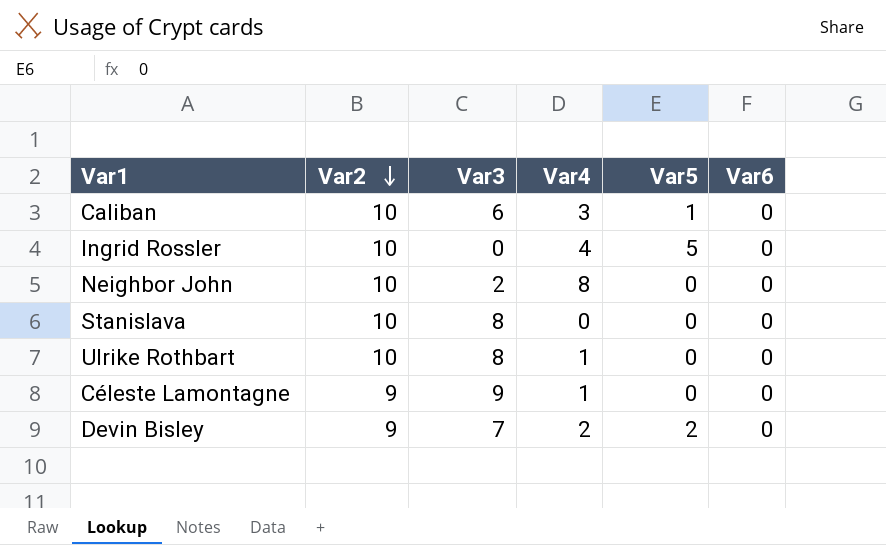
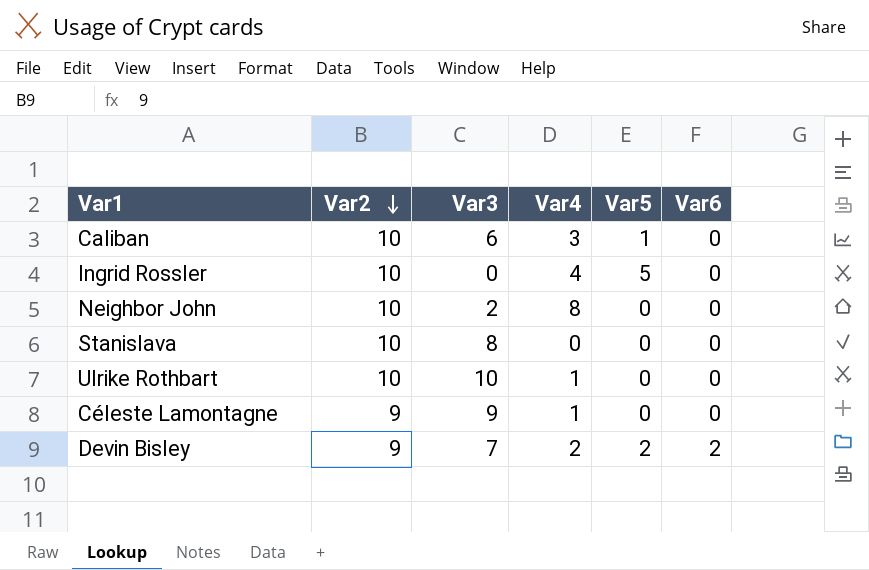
Ulrike Rothbart | Var3: 8 -> 10
Devin Bisley | Var6: 0 -> 2

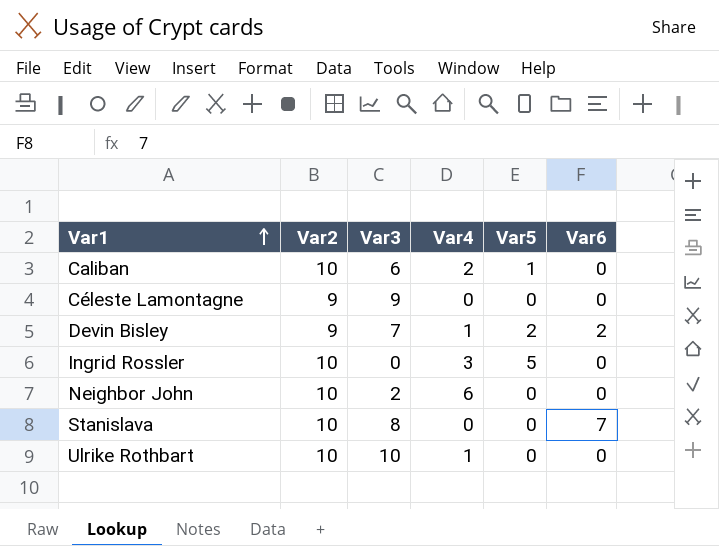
row order: Var2 descending -> Var1 ascending
Caliban | Var4: 3 -> 2
Céleste Lamontagne | Var4: 1 -> 0
Devin Bisley | Var4: 2 -> 1
Ingrid Rossler | Var4: 4 -> 3
Neighbor John | Var4: 8 -> 6
Stanislava | Var6: 0 -> 7

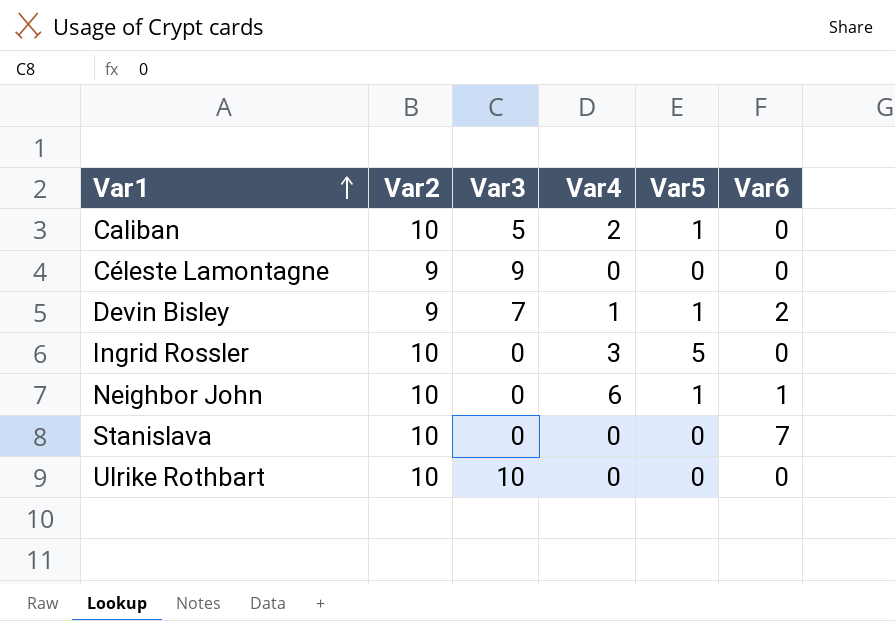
Caliban | Var3: 6 -> 5
Devin Bisley | Var5: 2 -> 1
Neighbor John | Var3: 2 -> 0
Neighbor John | Var5: 0 -> 1
Neighbor John | Var6: 0 -> 1
Stanislava | Var3: 8 -> 0
Ulrike Rothbart | Var4: 1 -> 0

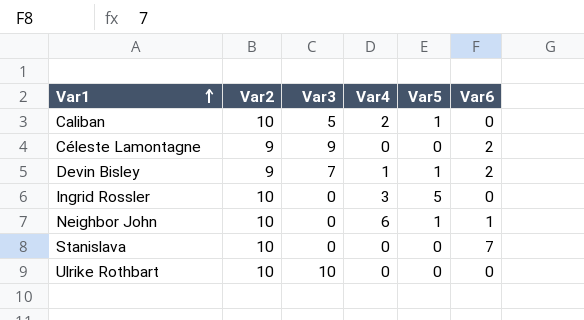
Céleste Lamontagne | Var6: 0 -> 2

